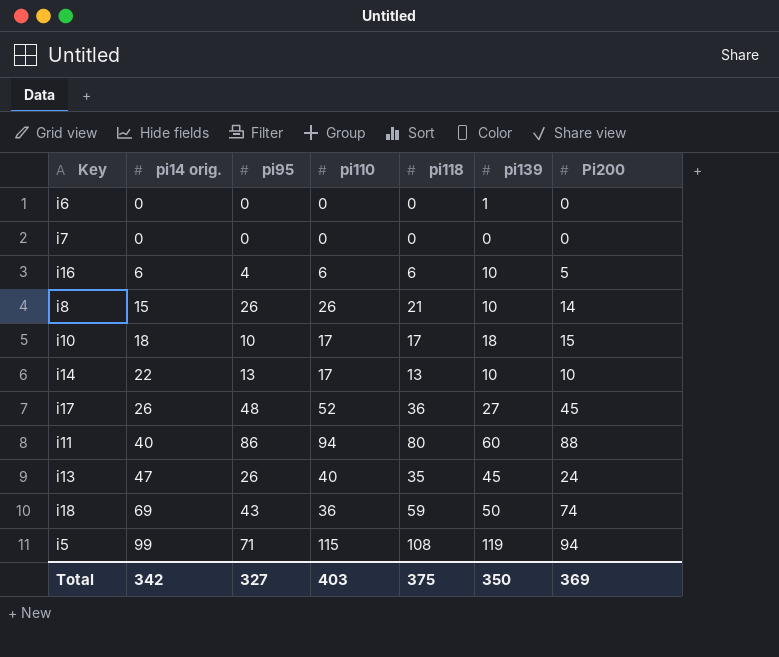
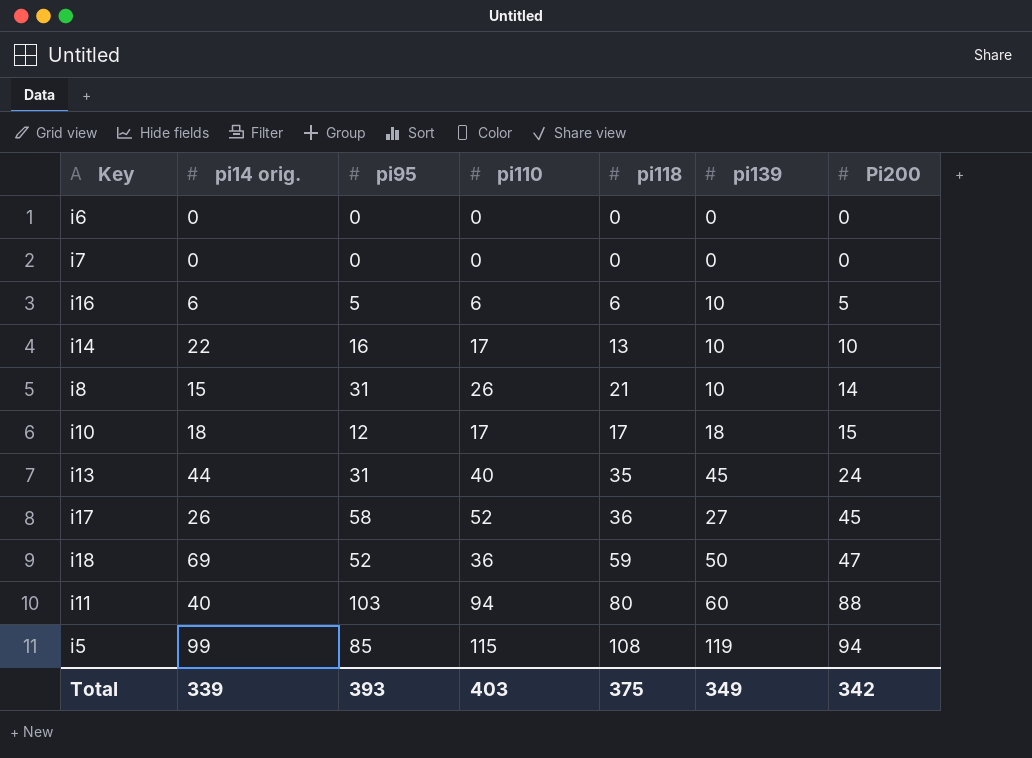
row order: pi14 orig. ascending -> Pi200 ascending
i6 | pi139: 1 -> 0
i16 | pi95: 4 -> 5
i14 | pi95: 13 -> 16
i8 | pi95: 26 -> 31
i10 | pi95: 10 -> 12
i13 | pi14 orig.: 47 -> 44
i13 | pi95: 26 -> 31
i17 | pi95: 48 -> 58
i18 | pi95: 43 -> 52
i18 | Pi200: 74 -> 47
i11 | pi95: 86 -> 103
i5 | pi95: 71 -> 85
Total | pi14 orig.: 342 -> 339
Total | pi95: 327 -> 393
Total | pi139: 350 -> 349
Total | Pi200: 369 -> 342

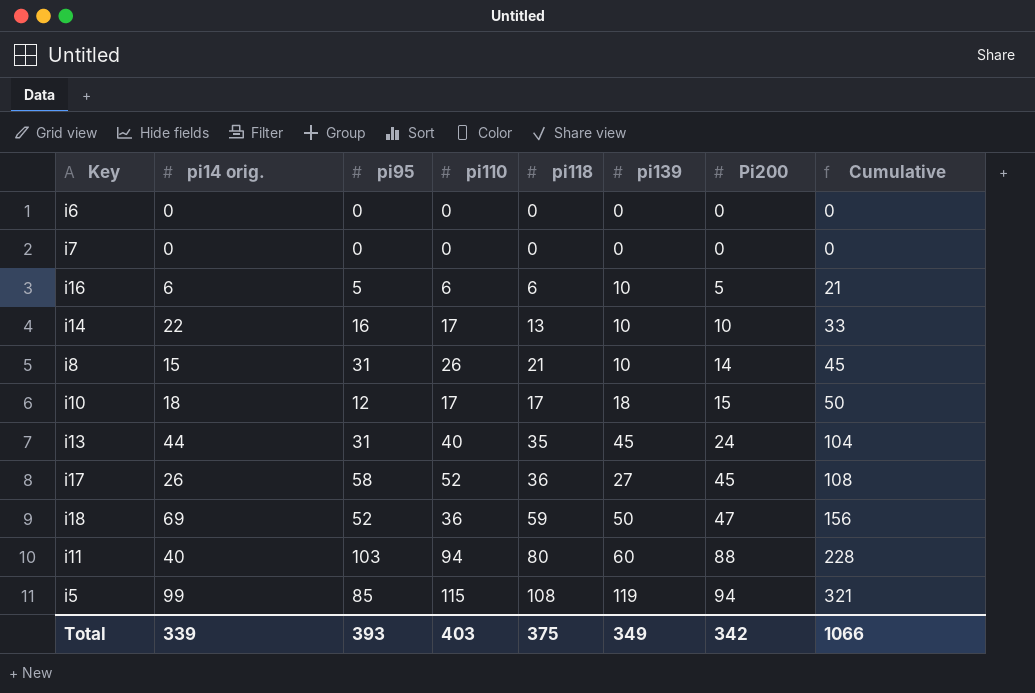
column Cumulative | formula: none -> [pi118] + [pi139] + [Pi200]

